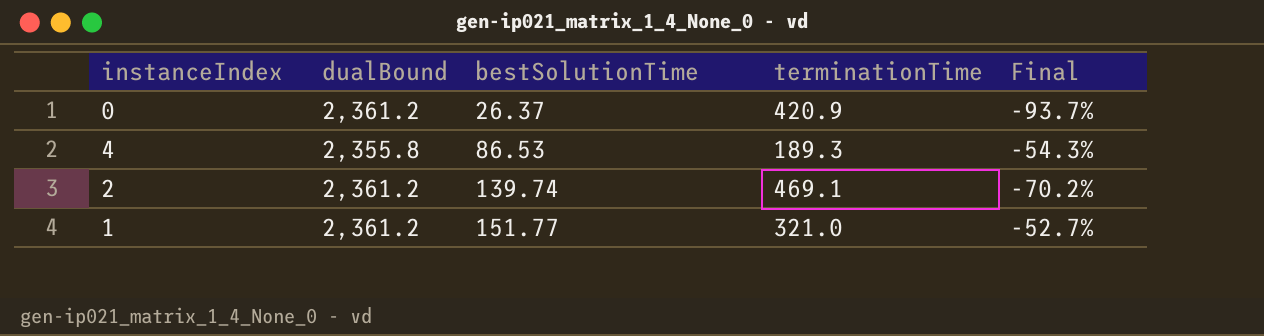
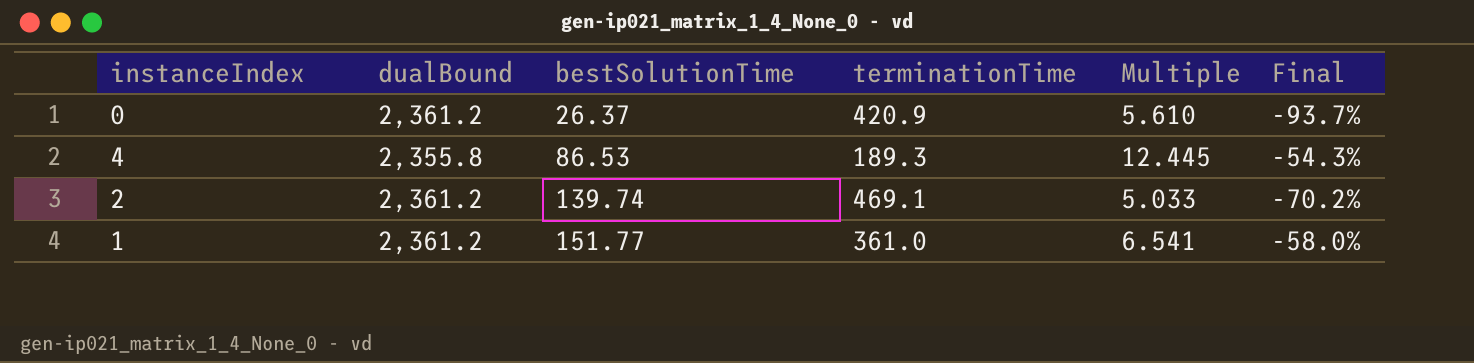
column Multiple | formula: none -> [dualBound] / [terminationTime]
1 | terminationTime: 321.0 -> 361.0
1 | Final: -52.7% -> -58.0%

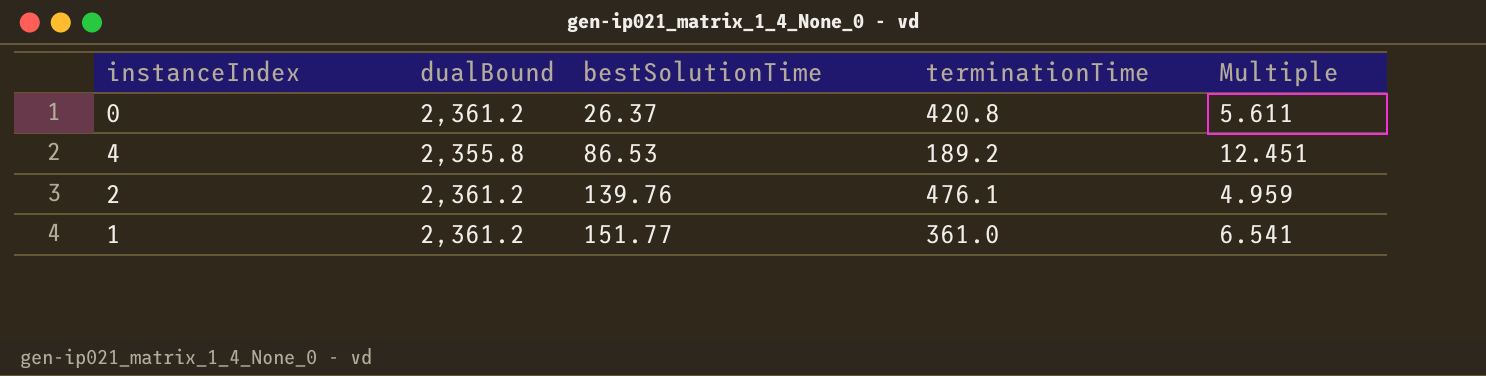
column Final | formula: ([bestSolutionTime] - [terminationTime]) / [terminationTime] -> none
0 | terminationTime: 420.9 -> 420.8
0 | Multiple: 5.610 -> 5.611
4 | terminationTime: 189.3 -> 189.2
4 | Multiple: 12.445 -> 12.451
2 | bestSolutionTime: 139.74 -> 139.76
2 | terminationTime: 469.1 -> 476.1
2 | Multiple: 5.033 -> 4.959

